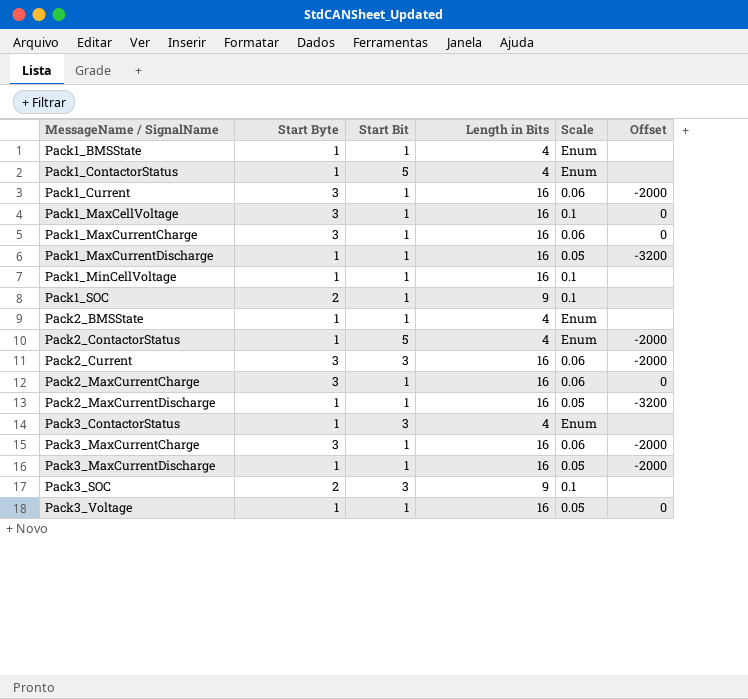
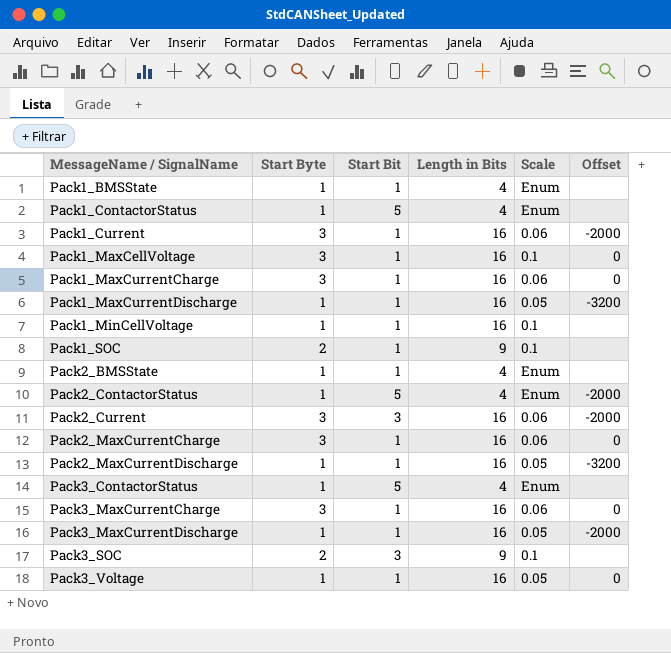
Pack3_ContactorStatus | Start Bit: 3 -> 5
Pack3_MaxCurrentCharge | Offset: -2000 -> 0

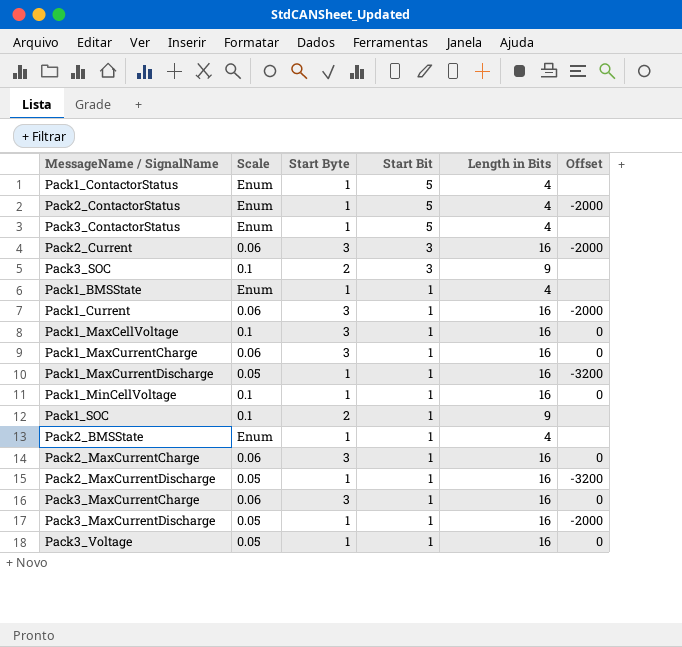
row order: MessageName / SignalName ascending -> Start Bit descending
column Scale | position: 5 -> 2
Pack1_MinCellVoltage | Offset: none -> 0

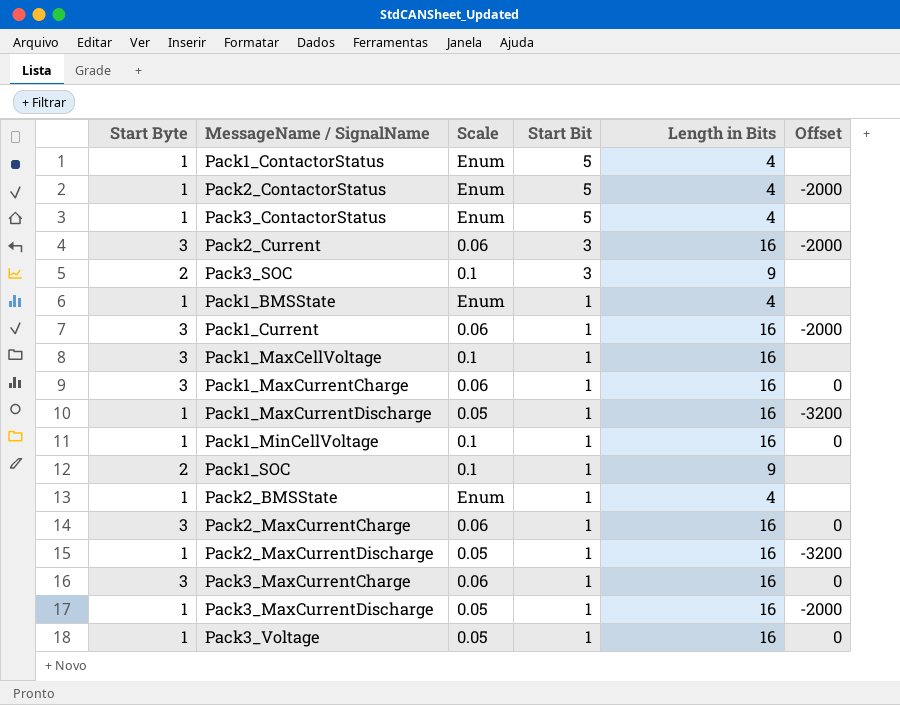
column Start Byte | position: 3 -> 1
Pack1_MaxCellVoltage | Offset: 0 -> none

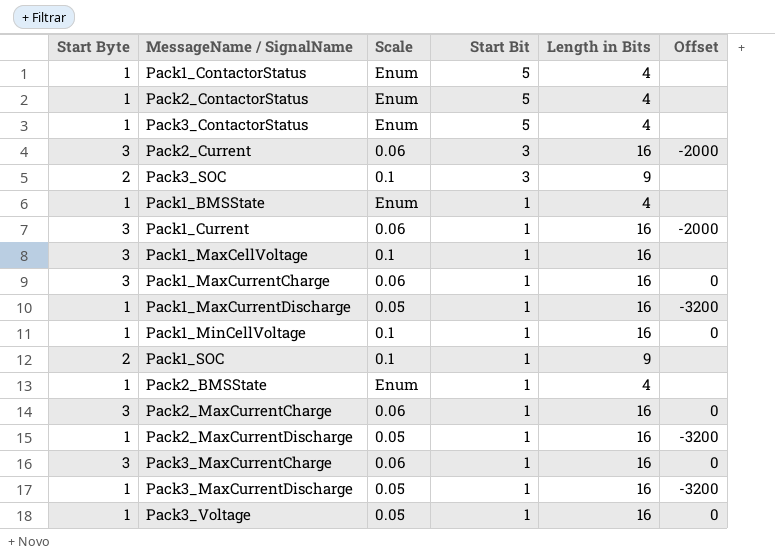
Pack2_ContactorStatus | Offset: -2000 -> none
Pack3_MaxCurrentDischarge | Offset: -2000 -> -3200

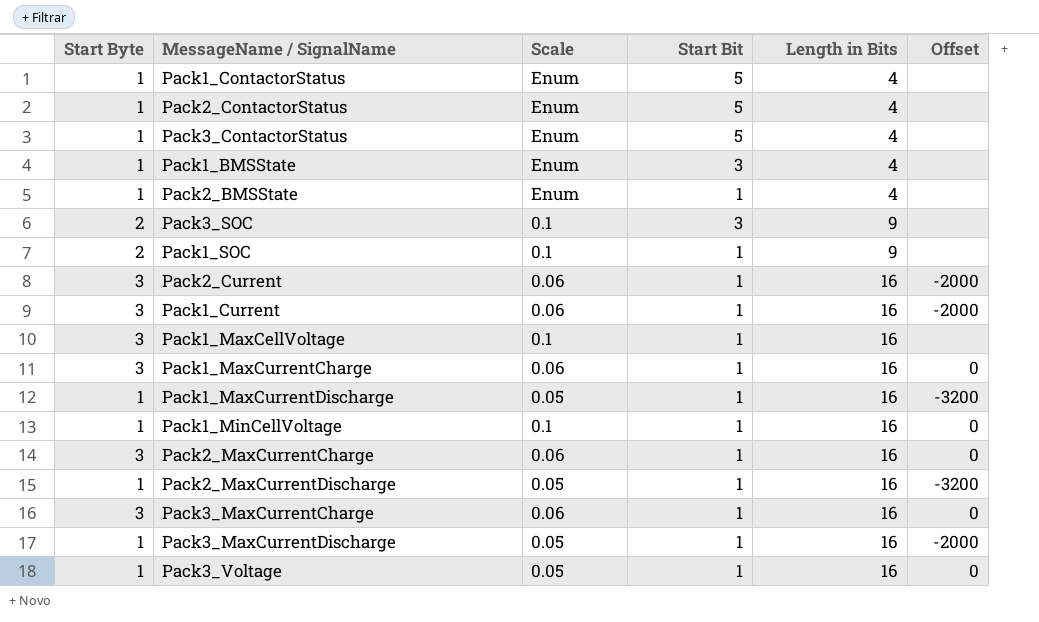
row order: Start Bit descending -> Length in Bits ascending
Pack1_BMSState | Start Bit: 1 -> 3
Pack2_Current | Start Bit: 3 -> 1
Pack3_MaxCurrentDischarge | Offset: -3200 -> -2000

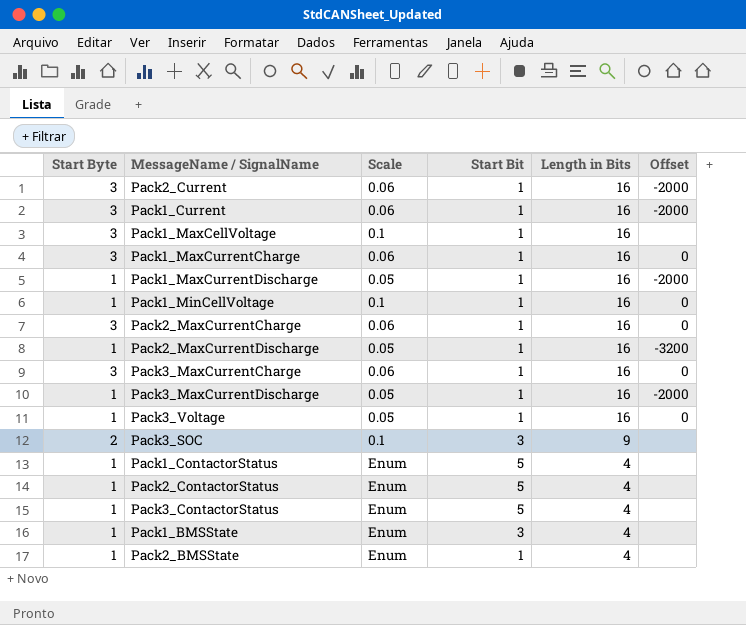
row order: Length in Bits ascending -> Length in Bits descending
row Pack1_SOC: 2 | 0.1 | 1 | 9 | none -> none
Pack1_MaxCurrentDischarge | Offset: -3200 -> -2000

